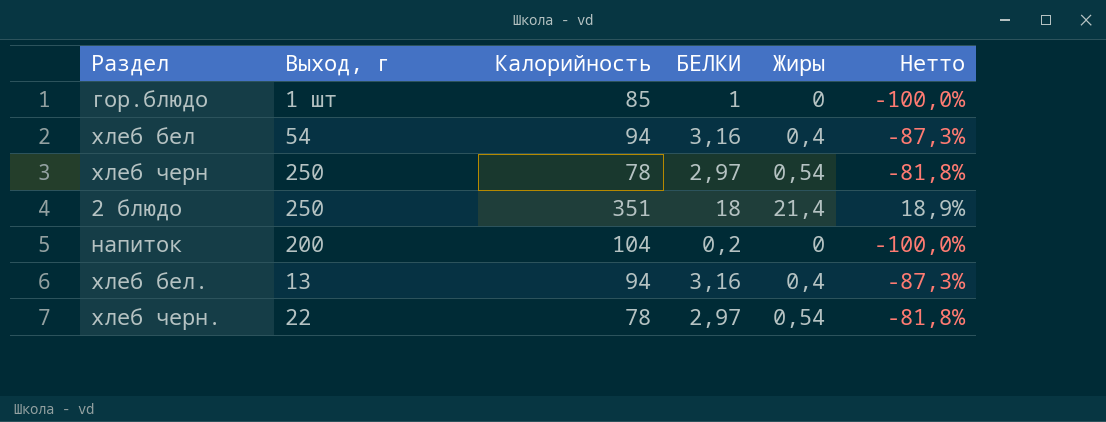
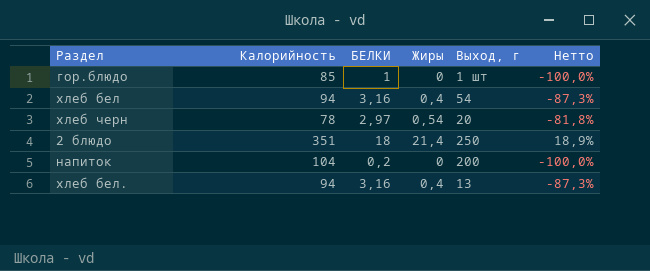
column Выход, г | position: 2 -> 5
row хлеб черн.: 22 | 78 | 2,97 | 0,54 | -81,8% -> none
хлеб черн | Выход, г: 250 -> 20

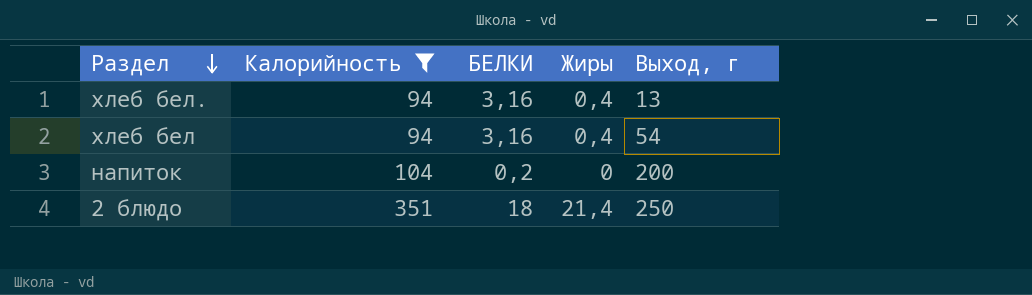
filter: none -> Калорийность >= 94
row order: none -> Раздел descending
column Нетто | formula: ([Жиры] - [БЕЛКИ]) / [БЕЛКИ] -> none

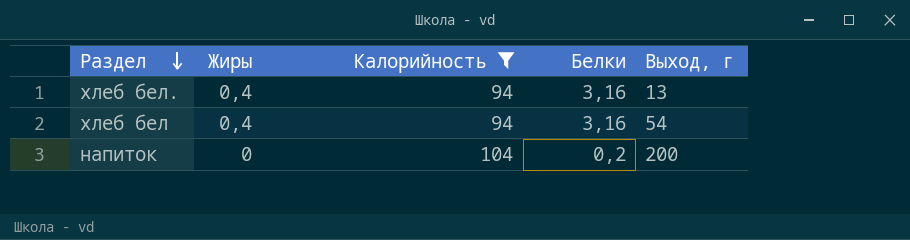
column Жиры | position: 4 -> 2
column name: БЕЛКИ -> Белки
row 2 блюдо: 351 | 18 | 21,4 | 250 -> none

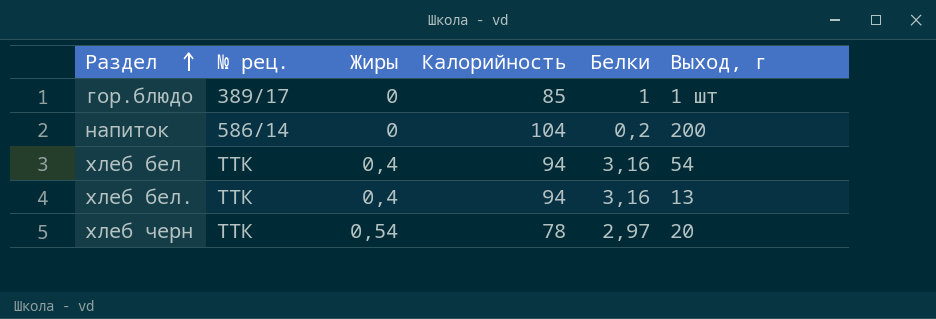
filter: Калорийность >= 94 -> none
row order: Раздел descending -> Раздел ascending
column № рец. | position: none -> 2

